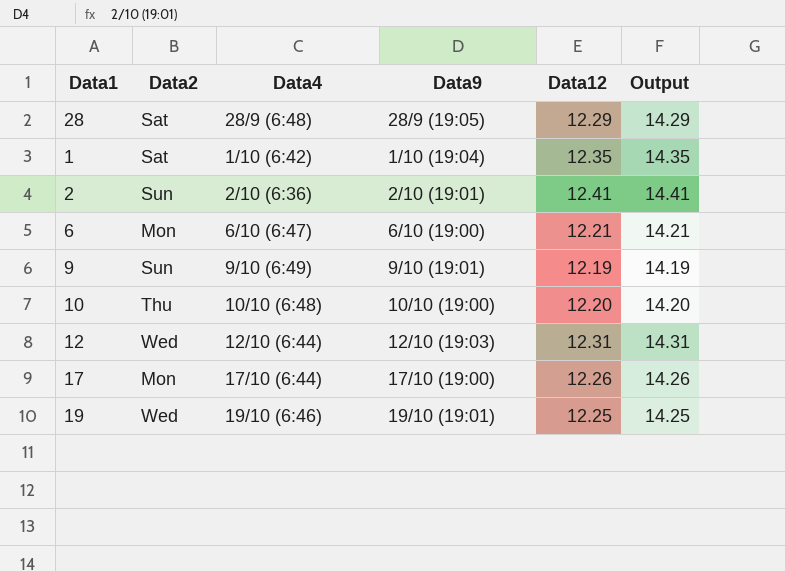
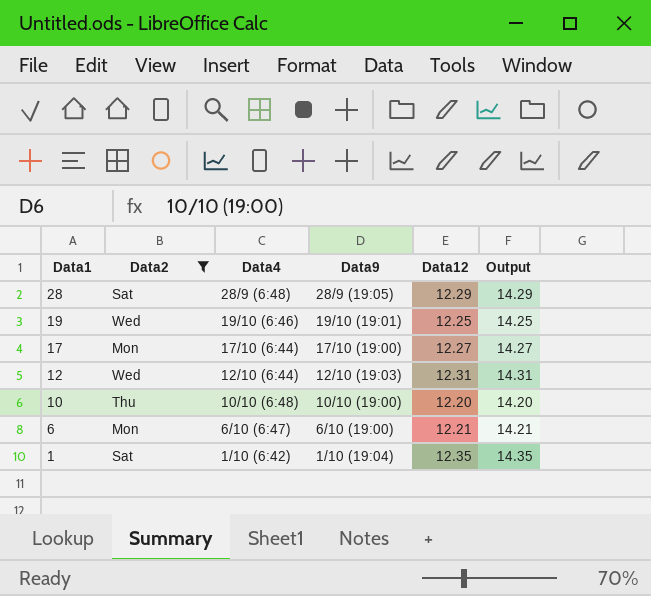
filter: none -> Data2 != Sun
row order: none -> Data1 descending
17 | Data12: 12.26 -> 12.27
17 | Output: 14.26 -> 14.27

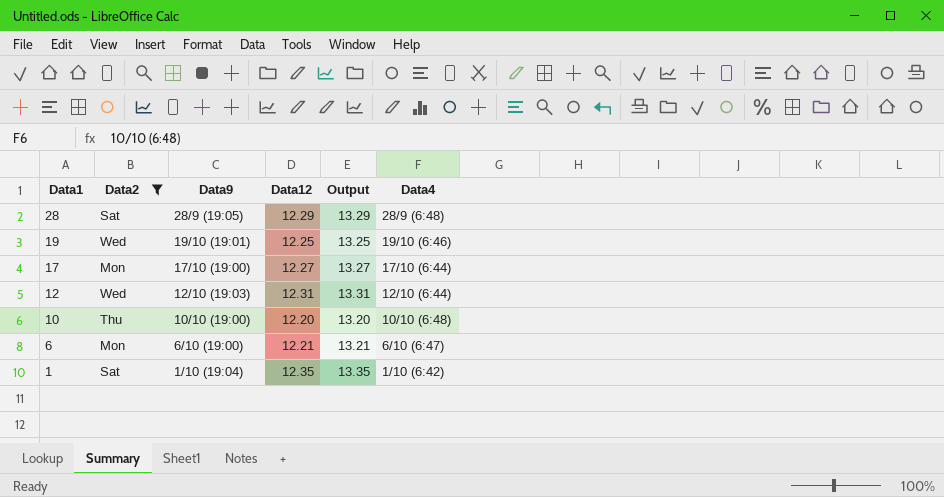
column Output | formula: [Data12] + 2 -> [Data12] + 1
column Data4 | position: 3 -> 6

